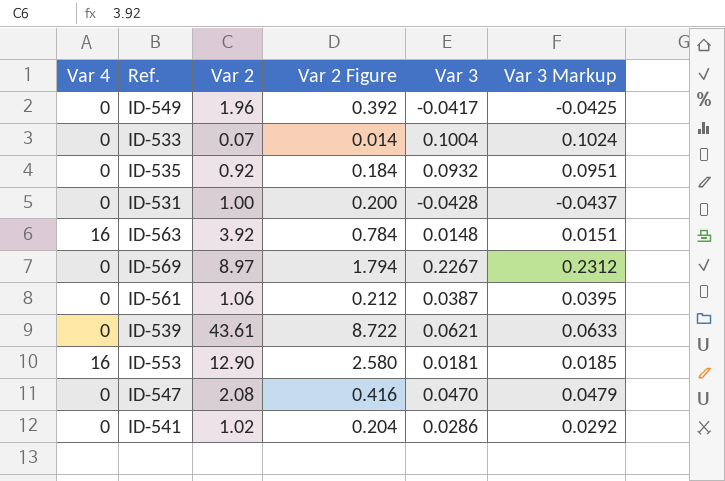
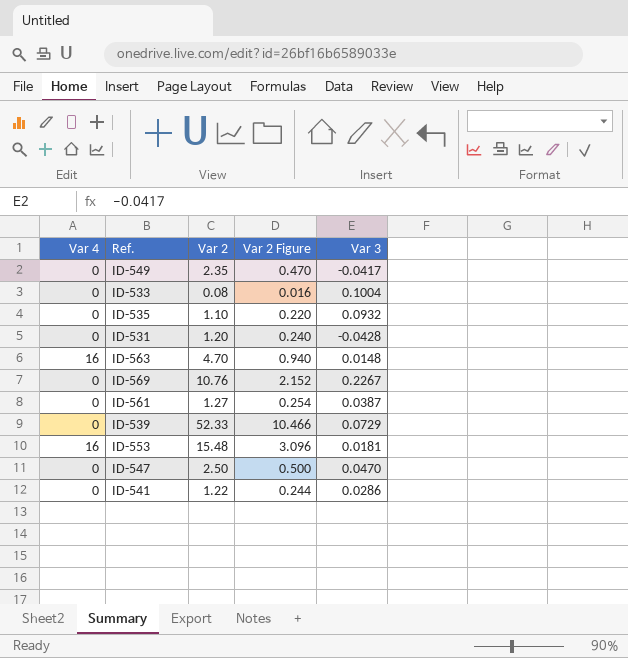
column Var 3 Markup | formula: [Var 3] * 1.02 -> none
ID-549 | Var 2: 1.96 -> 2.35
ID-549 | Var 2 Figure: 0.392 -> 0.470
ID-533 | Var 2: 0.07 -> 0.08
ID-533 | Var 2 Figure: 0.014 -> 0.016
ID-535 | Var 2: 0.92 -> 1.10
ID-535 | Var 2 Figure: 0.184 -> 0.220
ID-531 | Var 2: 1.00 -> 1.20
ID-531 | Var 2 Figure: 0.200 -> 0.240
ID-563 | Var 2: 3.92 -> 4.70
ID-563 | Var 2 Figure: 0.784 -> 0.940
ID-569 | Var 2: 8.97 -> 10.76
ID-569 | Var 2 Figure: 1.794 -> 2.152
ID-561 | Var 2: 1.06 -> 1.27
ID-561 | Var 2 Figure: 0.212 -> 0.254
ID-539 | Var 2: 43.61 -> 52.33
ID-539 | Var 2 Figure: 8.722 -> 10.466
ID-539 | Var 3: 0.0621 -> 0.0729
ID-553 | Var 2: 12.90 -> 15.48
ID-553 | Var 2 Figure: 2.580 -> 3.096
ID-547 | Var 2: 2.08 -> 2.50
ID-547 | Var 2 Figure: 0.416 -> 0.500
ID-541 | Var 2: 1.02 -> 1.22
ID-541 | Var 2 Figure: 0.204 -> 0.244

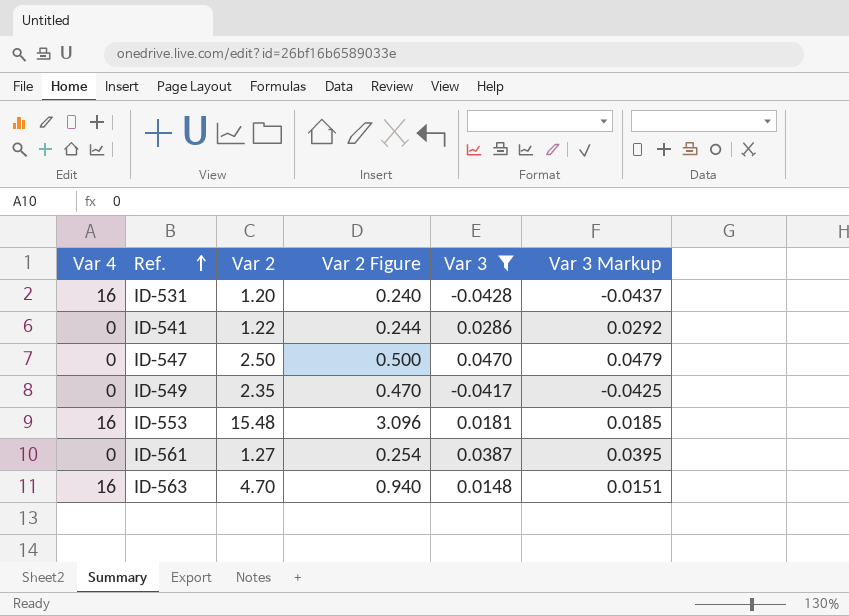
filter: none -> Var 3 <= 0.0470
row order: none -> Ref. ascending
column Var 3 Markup | formula: none -> [Var 3] * 1.02
ID-531 | Var 4: 0 -> 16

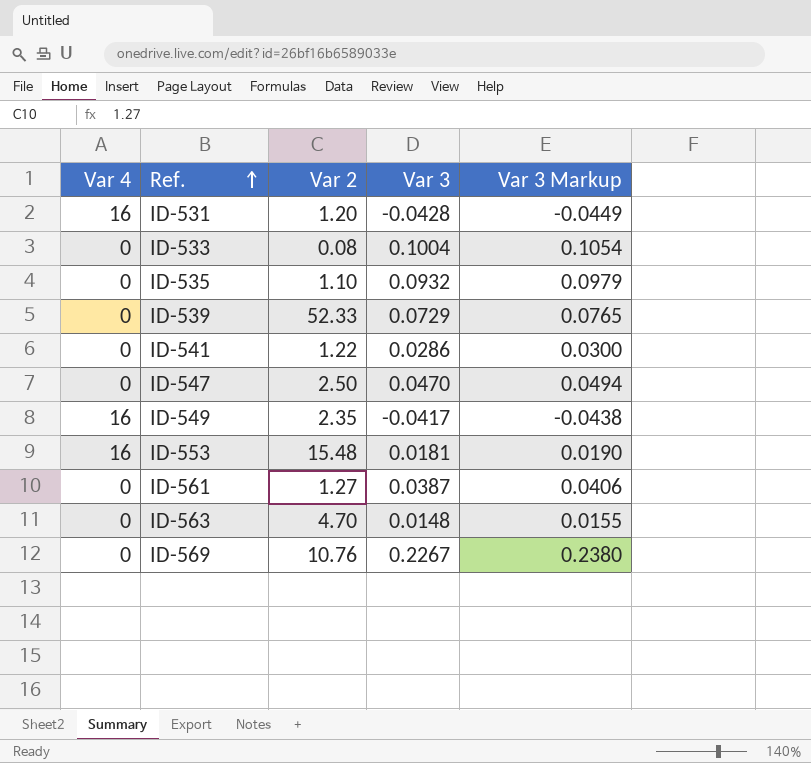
filter: Var 3 <= 0.0470 -> none
column Var 2 Figure | formula: [Var 2] * 0.2 -> none
column Var 3 Markup | formula: [Var 3] * 1.02 -> [Var 3] * 1.05
ID-549 | Var 4: 0 -> 16
ID-563 | Var 4: 16 -> 0

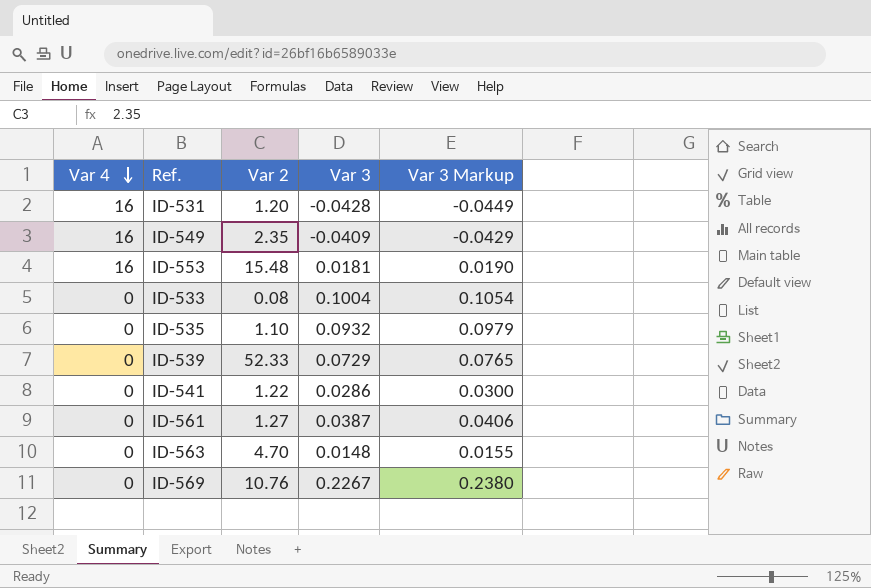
row order: Ref. ascending -> Var 4 descending
row ID-547: 0 | 2.50 | 0.0470 | 0.0494 -> none
ID-549 | Var 3: -0.0417 -> -0.0409
ID-549 | Var 3 Markup: -0.0438 -> -0.0429

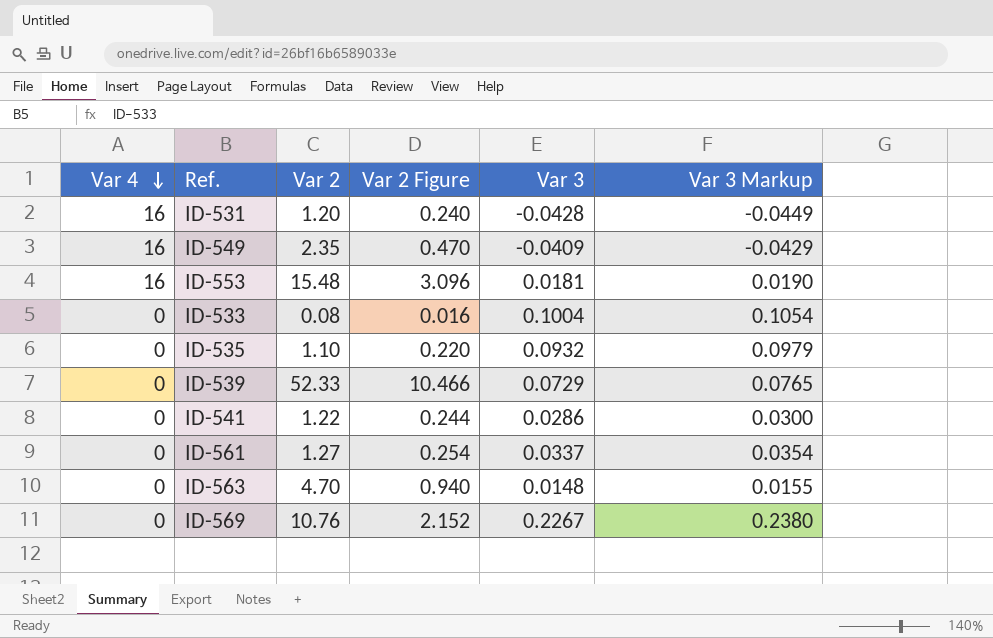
column Var 2 Figure | formula: none -> [Var 2] * 0.2
ID-561 | Var 3: 0.0387 -> 0.0337
ID-561 | Var 3 Markup: 0.0406 -> 0.0354

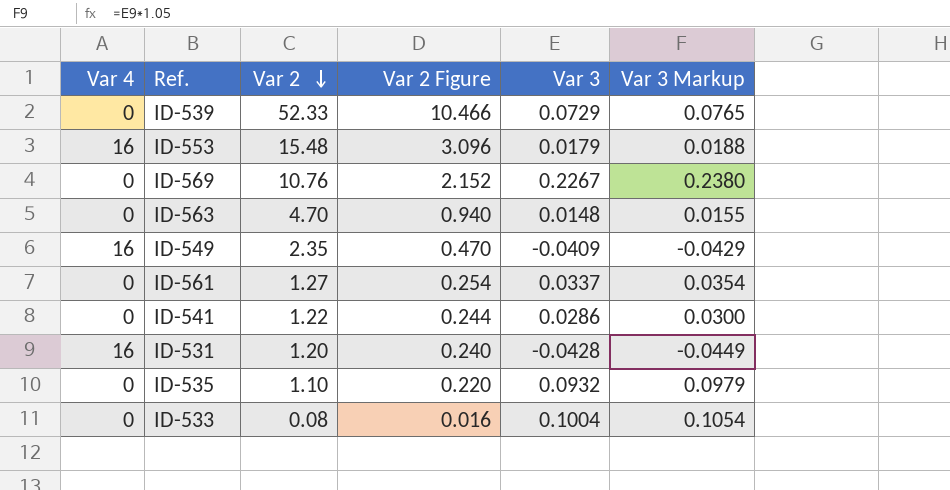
row order: Var 4 descending -> Var 2 descending
ID-553 | Var 3: 0.0181 -> 0.0179
ID-553 | Var 3 Markup: 0.0190 -> 0.0188

